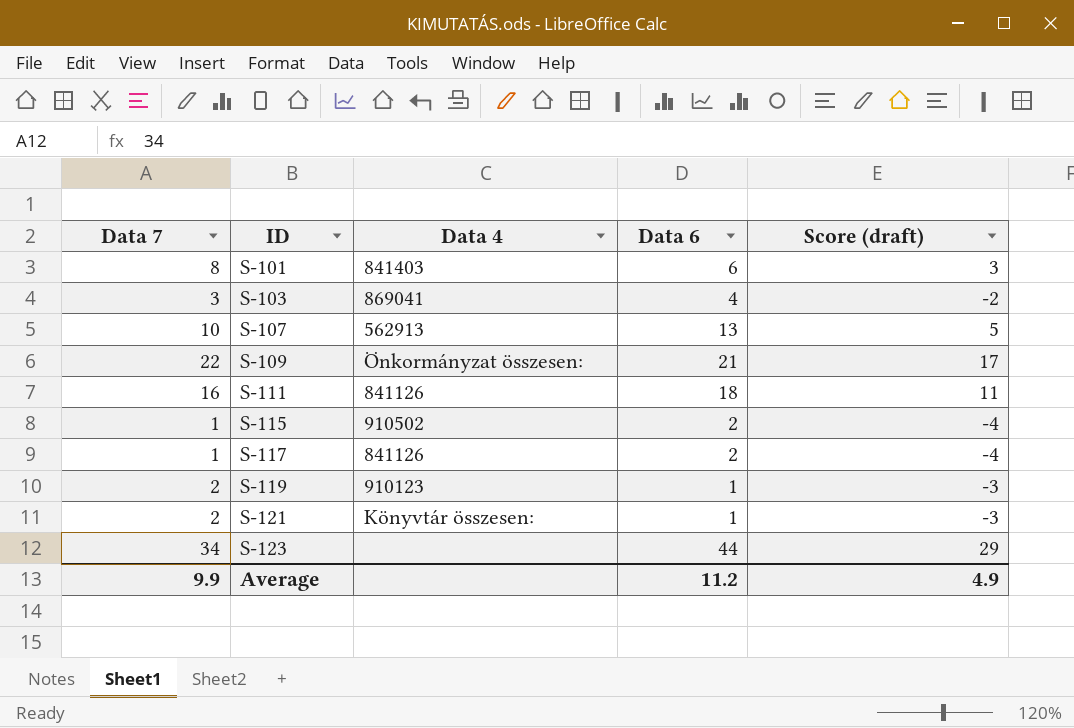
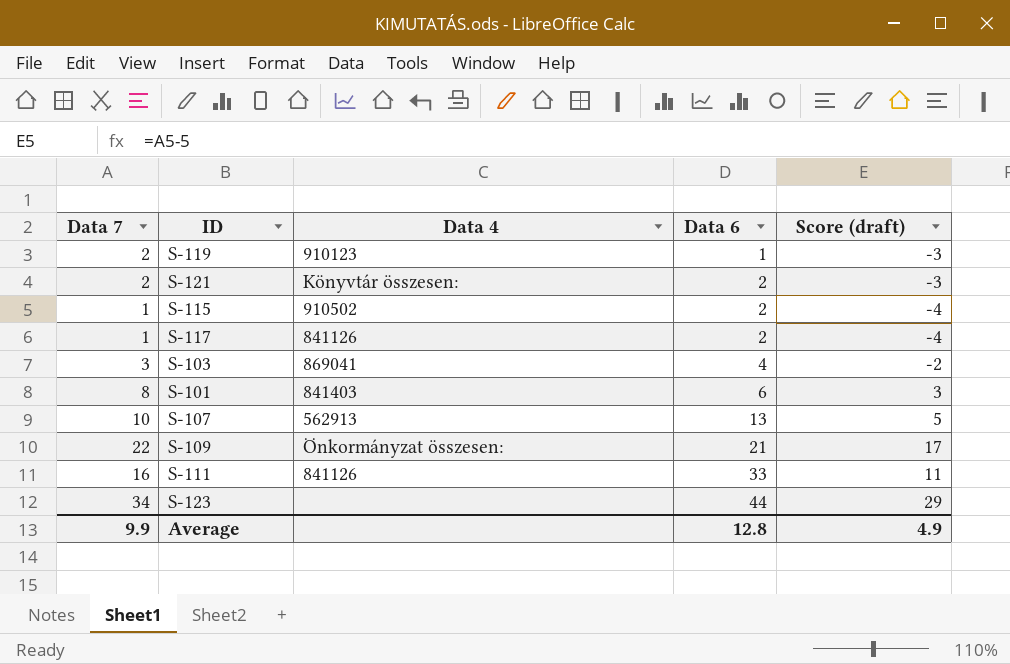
row order: ID ascending -> Data 6 ascending
S-121 | Data 6: 1 -> 2
S-111 | Data 6: 18 -> 33
Average | Data 6: 11.2 -> 12.8

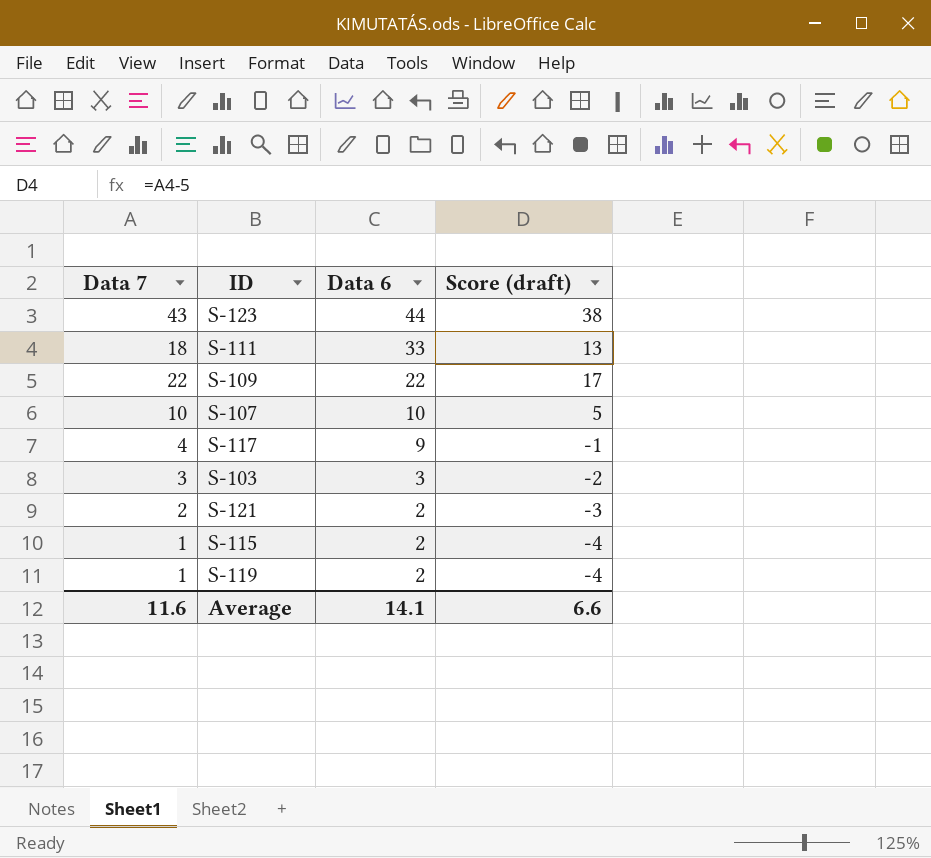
row order: Data 6 ascending -> Data 6 descending
column Data 4 | position: 3 -> none
row S-101: 8 | 841403 | 6 | 3 -> none
S-123 | Data 7: 34 -> 43
S-123 | Score (draft): 29 -> 38
S-111 | Data 7: 16 -> 18
S-111 | Score (draft): 11 -> 13
S-109 | Data 6: 21 -> 22
S-107 | Data 6: 13 -> 10
S-117 | Data 7: 1 -> 4
S-117 | Data 6: 2 -> 9
S-117 | Score (draft): -4 -> -1
S-103 | Data 6: 4 -> 3
S-119 | Data 7: 2 -> 1
S-119 | Data 6: 1 -> 2
S-119 | Score (draft): -3 -> -4
Average | Data 7: 9.9 -> 11.6
Average | Data 6: 12.8 -> 14.1
Average | Score (draft): 4.9 -> 6.6

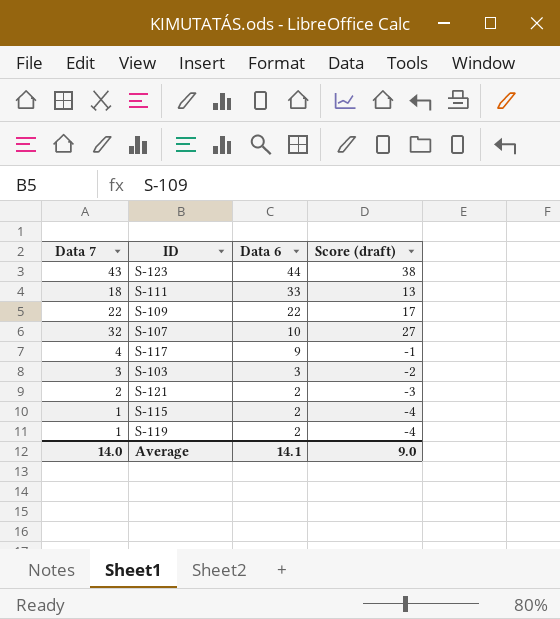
S-107 | Data 7: 10 -> 32
S-107 | Score (draft): 5 -> 27
Average | Data 7: 11.6 -> 14.0
Average | Score (draft): 6.6 -> 9.0

